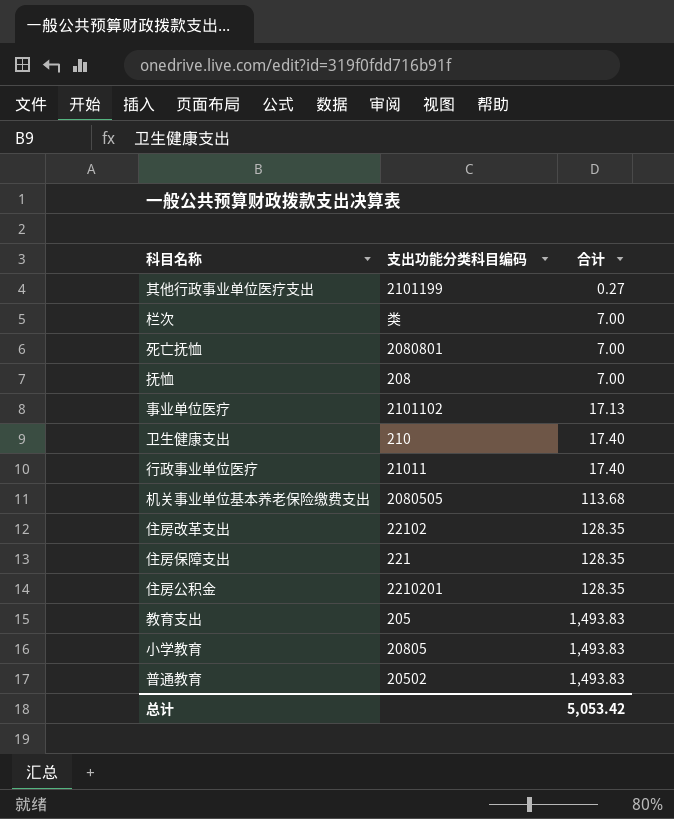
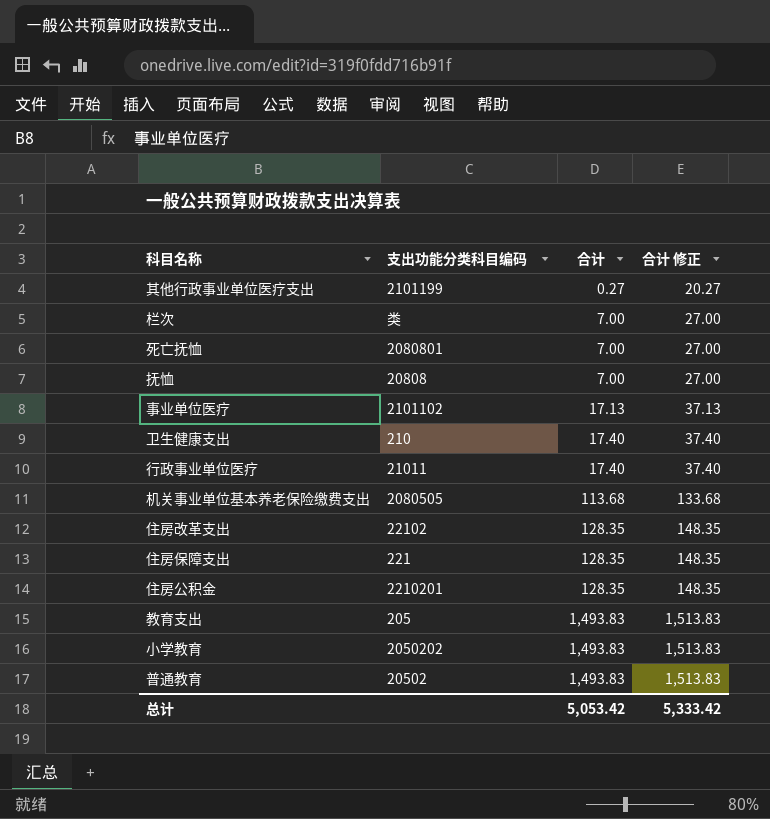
column 合计 修正 | formula: none -> [合计] + 20
抚恤 | 支出功能分类科目编码: 208 -> 20808
小学教育 | 支出功能分类科目编码: 20805 -> 2050202

